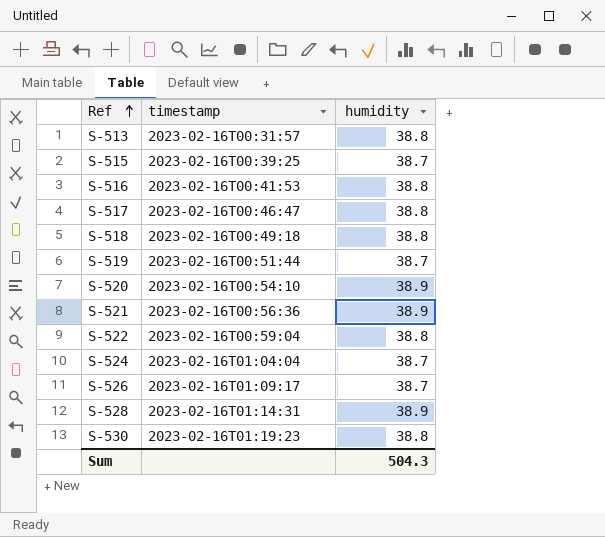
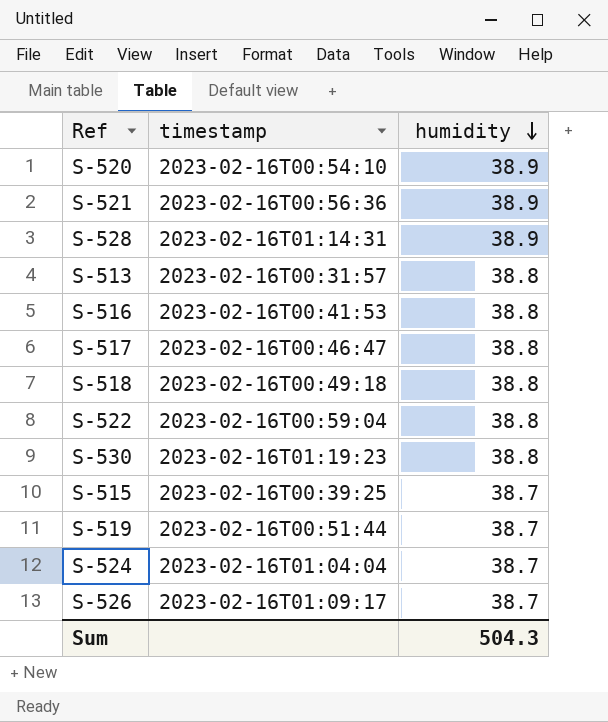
row order: Ref ascending -> humidity descending

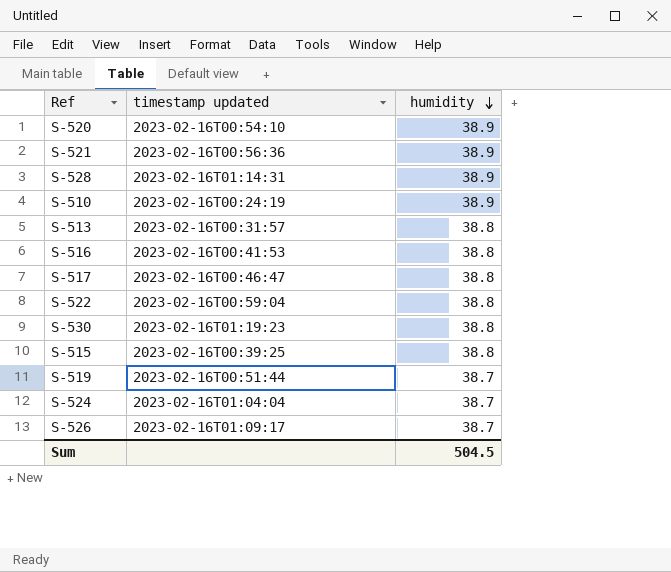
column name: timestamp -> timestamp updated
row S-518: 2023-02-16T00:49:18 | 38.8 -> none
row S-510: none -> 2023-02-16T00:24:19 | 38.9
S-515 | humidity: 38.7 -> 38.8
Sum | humidity: 504.3 -> 504.5

